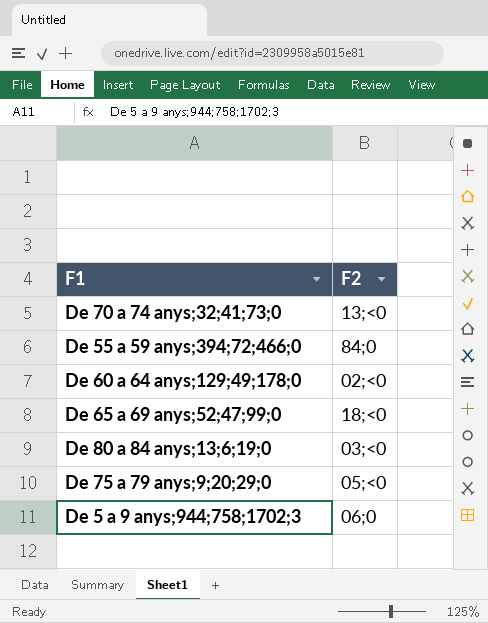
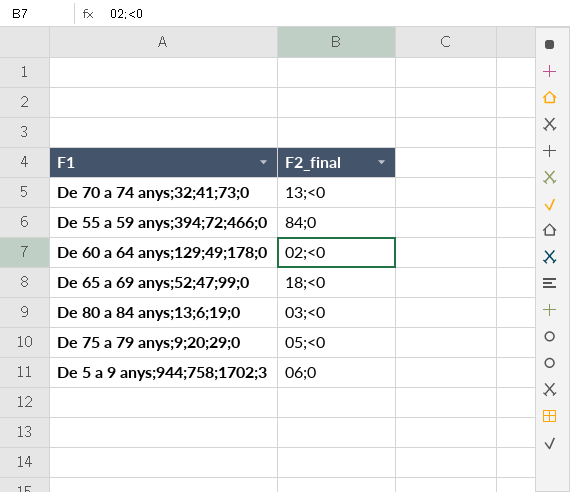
column name: F2 -> F2_final

